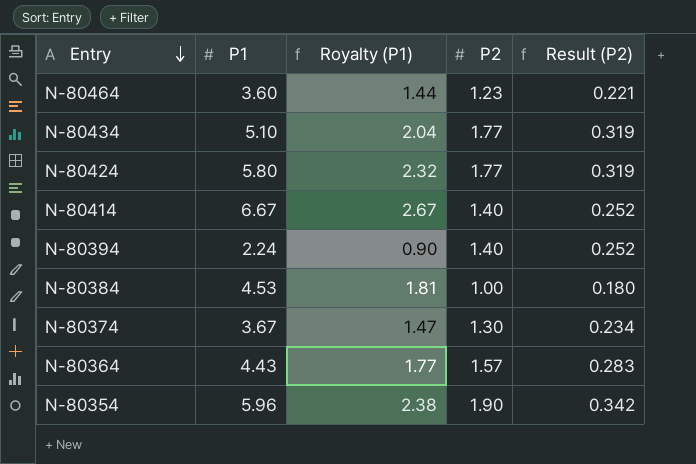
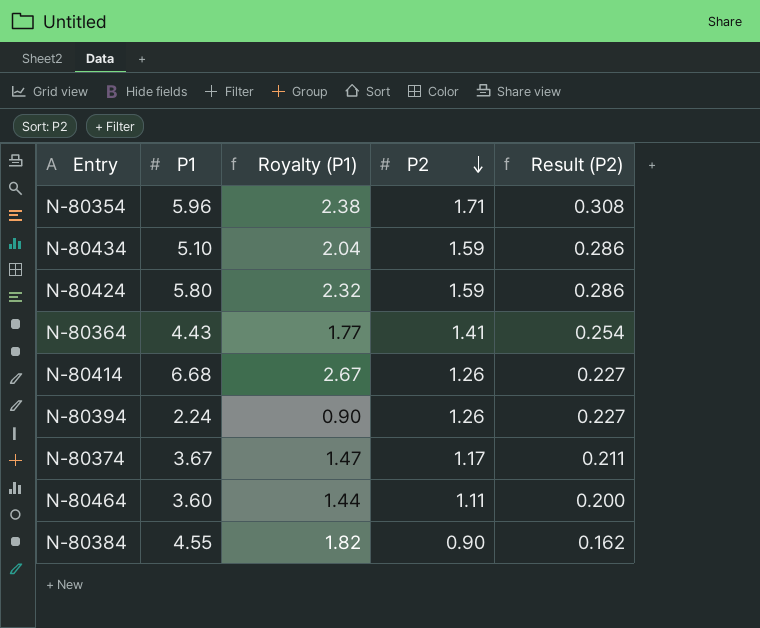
row order: Entry descending -> P2 descending
N-80354 | P2: 1.90 -> 1.71
N-80354 | Result (P2): 0.342 -> 0.308
N-80434 | P2: 1.77 -> 1.59
N-80434 | Result (P2): 0.319 -> 0.286
N-80424 | P2: 1.77 -> 1.59
N-80424 | Result (P2): 0.319 -> 0.286
N-80364 | P2: 1.57 -> 1.41
N-80364 | Result (P2): 0.283 -> 0.254
N-80414 | P1: 6.67 -> 6.68
N-80414 | P2: 1.40 -> 1.26
N-80414 | Result (P2): 0.252 -> 0.227
N-80394 | P2: 1.40 -> 1.26
N-80394 | Result (P2): 0.252 -> 0.227
N-80374 | P2: 1.30 -> 1.17
N-80374 | Result (P2): 0.234 -> 0.211
N-80464 | P2: 1.23 -> 1.11
N-80464 | Result (P2): 0.221 -> 0.200
N-80384 | P1: 4.53 -> 4.55
N-80384 | Royalty (P1): 1.81 -> 1.82
N-80384 | P2: 1.00 -> 0.90
N-80384 | Result (P2): 0.180 -> 0.162

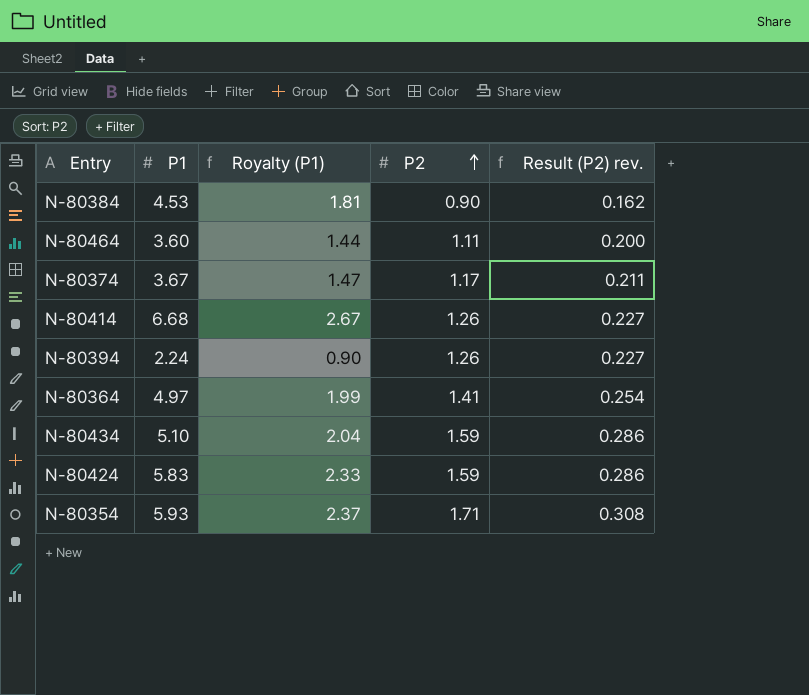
row order: P2 descending -> P2 ascending
column name: Result (P2) -> Result (P2) rev.
N-80384 | P1: 4.55 -> 4.53
N-80384 | Royalty (P1): 1.82 -> 1.81
N-80364 | P1: 4.43 -> 4.97
N-80364 | Royalty (P1): 1.77 -> 1.99
N-80424 | P1: 5.80 -> 5.83
N-80424 | Royalty (P1): 2.32 -> 2.33
N-80354 | P1: 5.96 -> 5.93
N-80354 | Royalty (P1): 2.38 -> 2.37

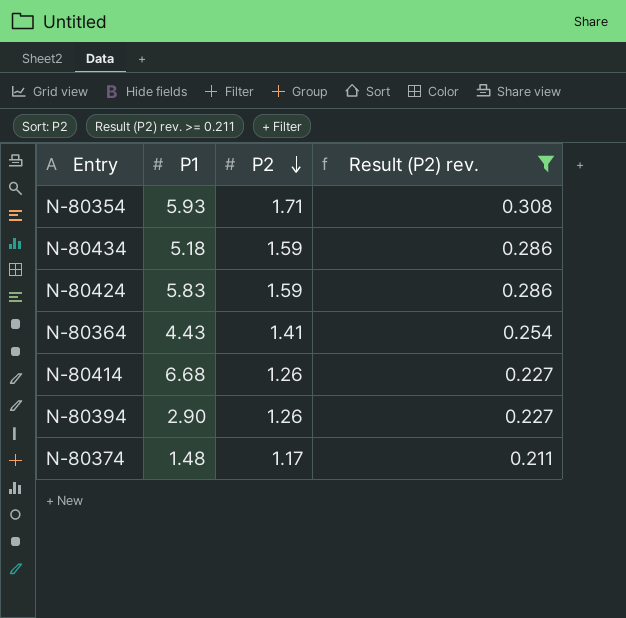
filter: none -> Result (P2) rev. >= 0.211
row order: P2 ascending -> P2 descending
column Royalty (P1) | formula: [P1] * 0.4 -> none
N-80434 | P1: 5.10 -> 5.18
N-80364 | P1: 4.97 -> 4.43
N-80394 | P1: 2.24 -> 2.90
N-80374 | P1: 3.67 -> 1.48

